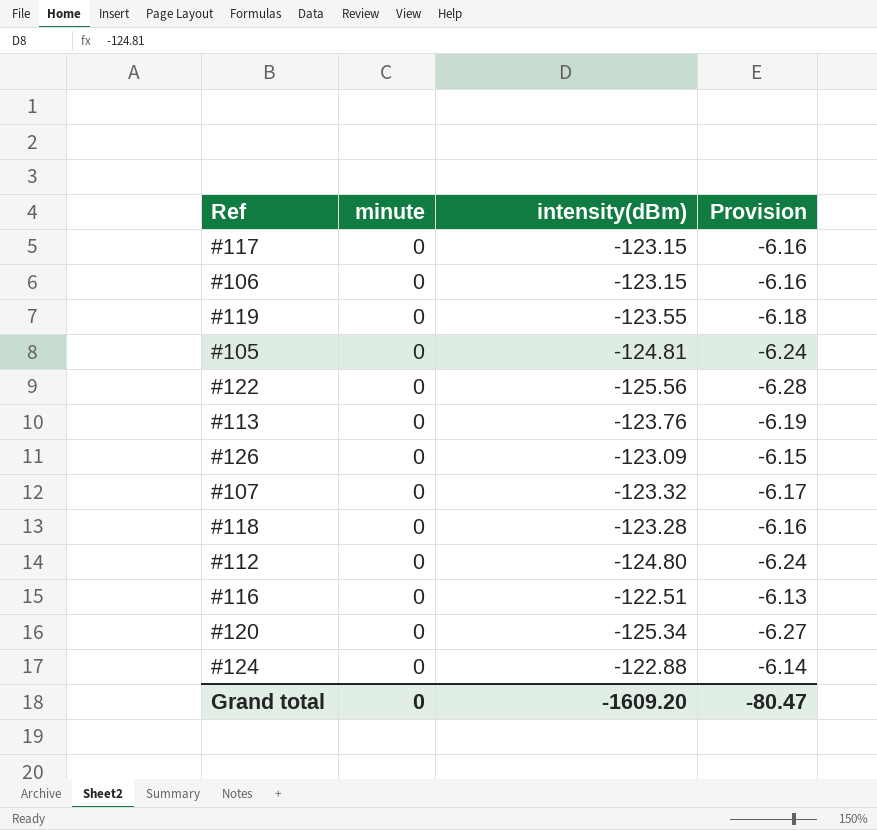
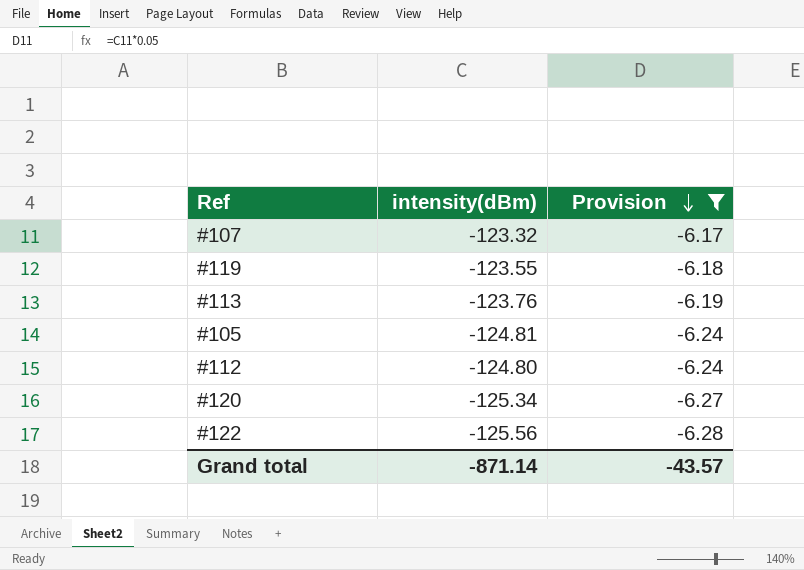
filter: none -> Provision <= -6.17
row order: none -> Provision descending
column minute | position: 2 -> none
Grand total | intensity(dBm): -1609.20 -> -871.14
Grand total | Provision: -80.47 -> -43.57

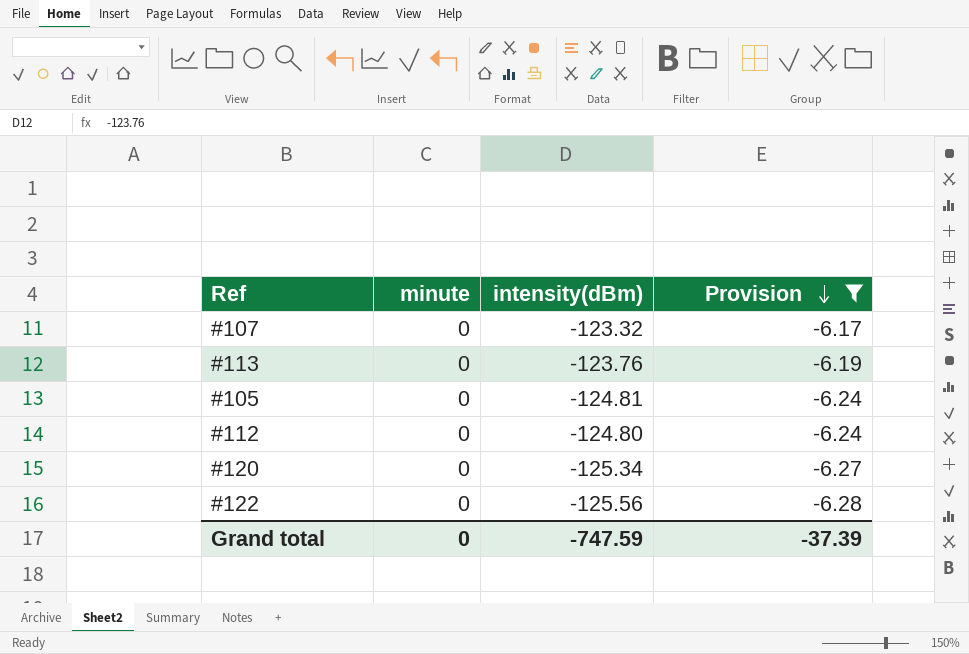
column minute | position: none -> 2
row #119: -123.55 | -6.18 -> none
Grand total | intensity(dBm): -871.14 -> -747.59
Grand total | Provision: -43.57 -> -37.39

